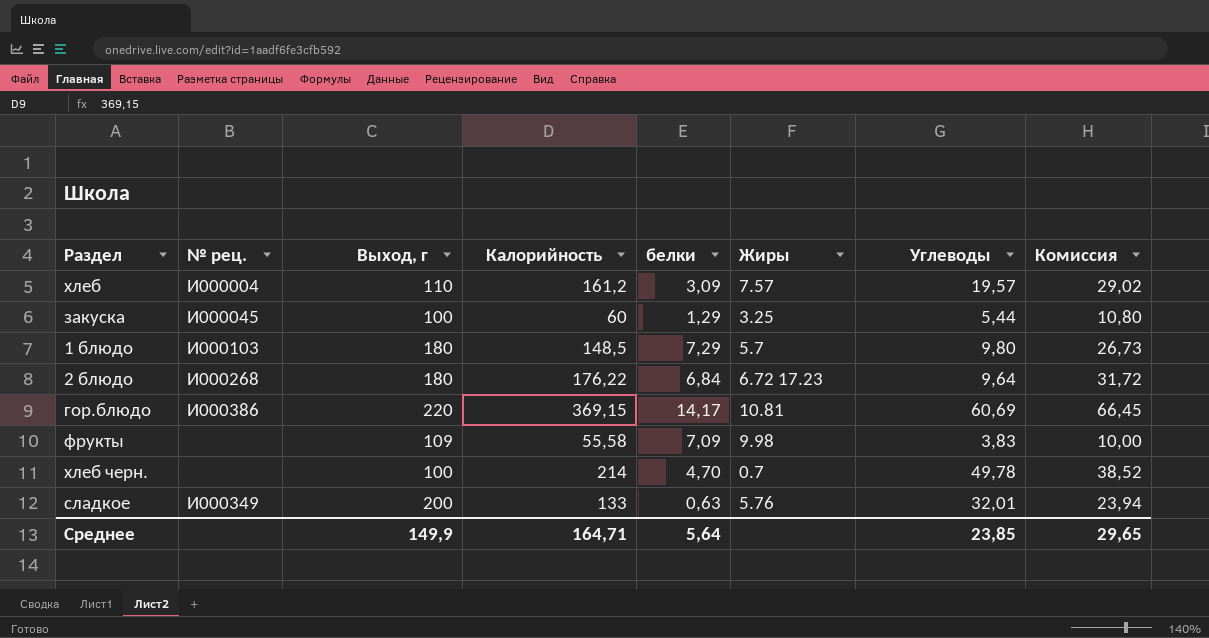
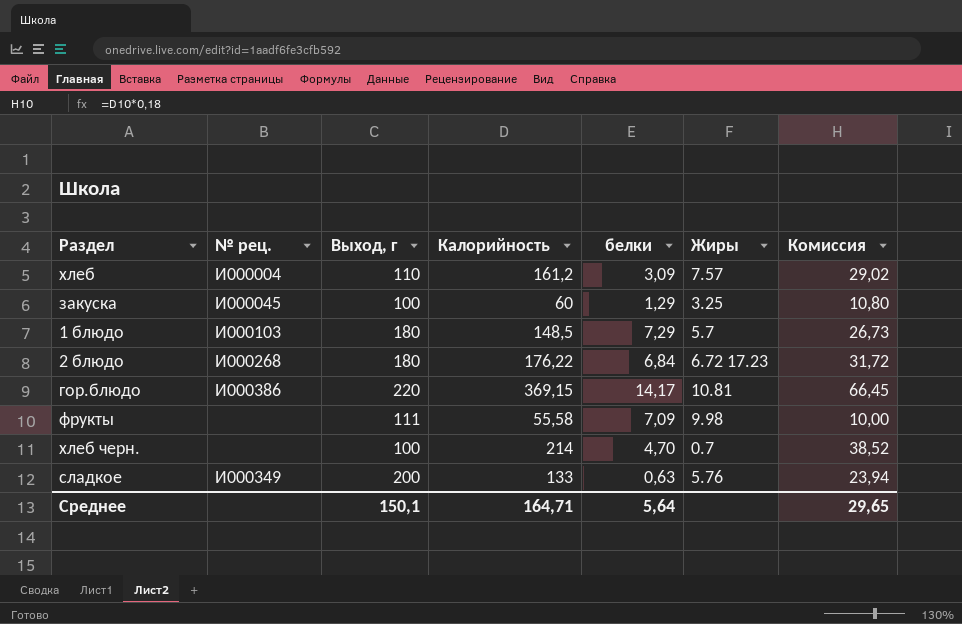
column Углеводы | position: 7 -> none
фрукты | Выход, г: 109 -> 111
Среднее | Выход, г: 149,9 -> 150,1

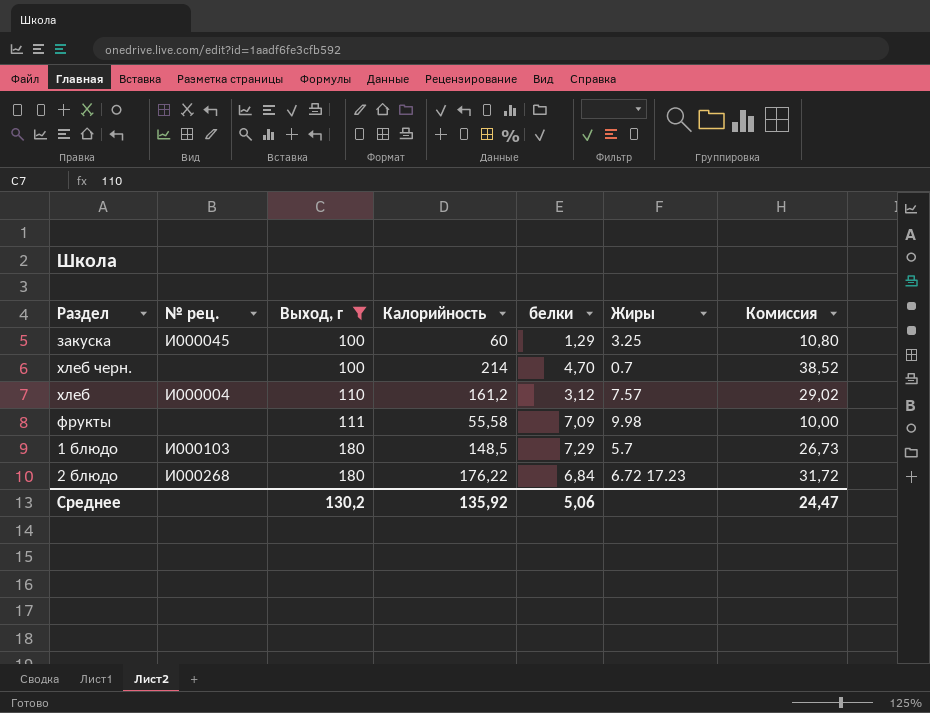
filter: none -> Выход, г <= 180
row order: none -> Выход, г ascending
хлеб | белки: 3,09 -> 3,12
Среднее | Выход, г: 150,1 -> 130,2
Среднее | Калорийность: 164,71 -> 135,92
Среднее | белки: 5,64 -> 5,06
Среднее | Комиссия: 29,65 -> 24,47

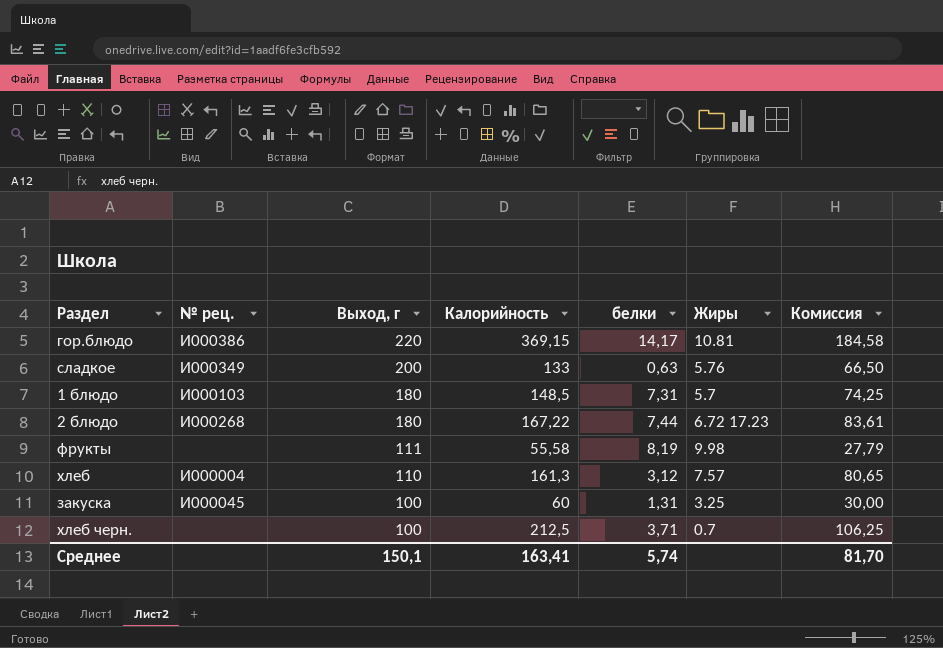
filter: Выход, г <= 180 -> none
row order: Выход, г ascending -> Выход, г descending
column Комиссия | formula: [Калорийность] * 0,18 -> [Калорийность] * 0,5
1 блюдо | белки: 7,29 -> 7,31
2 блюдо | Калорийность: 176,22 -> 167,22
2 блюдо | белки: 6,84 -> 7,44
фрукты | белки: 7,09 -> 8,19
хлеб | Калорийность: 161,2 -> 161,3
закуска | белки: 1,29 -> 1,31
хлеб черн. | Калорийность: 214 -> 212,5
хлеб черн. | белки: 4,70 -> 3,71
Среднее | Выход, г: 130,2 -> 150,1
Среднее | Калорийность: 135,92 -> 163,41
Среднее | белки: 5,06 -> 5,74
Среднее | Комиссия: 24,47 -> 81,70

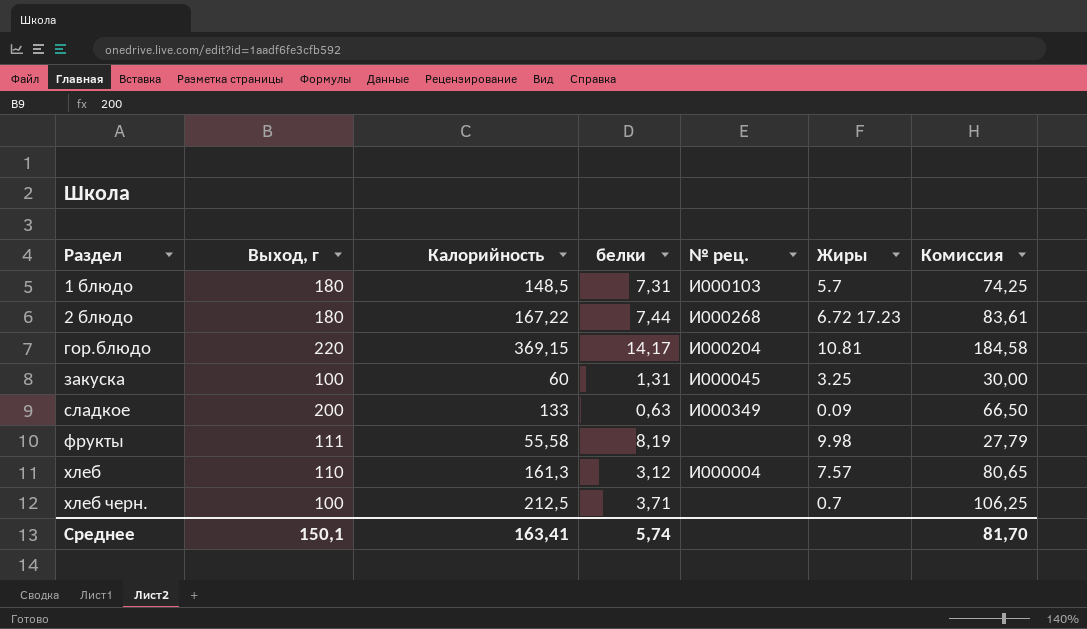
row order: Выход, г descending -> Раздел ascending
column № рец. | position: 2 -> 5
гор.блюдо | № рец.: И000386 -> И000204
сладкое | Жиры: 5.76 -> 0.09

